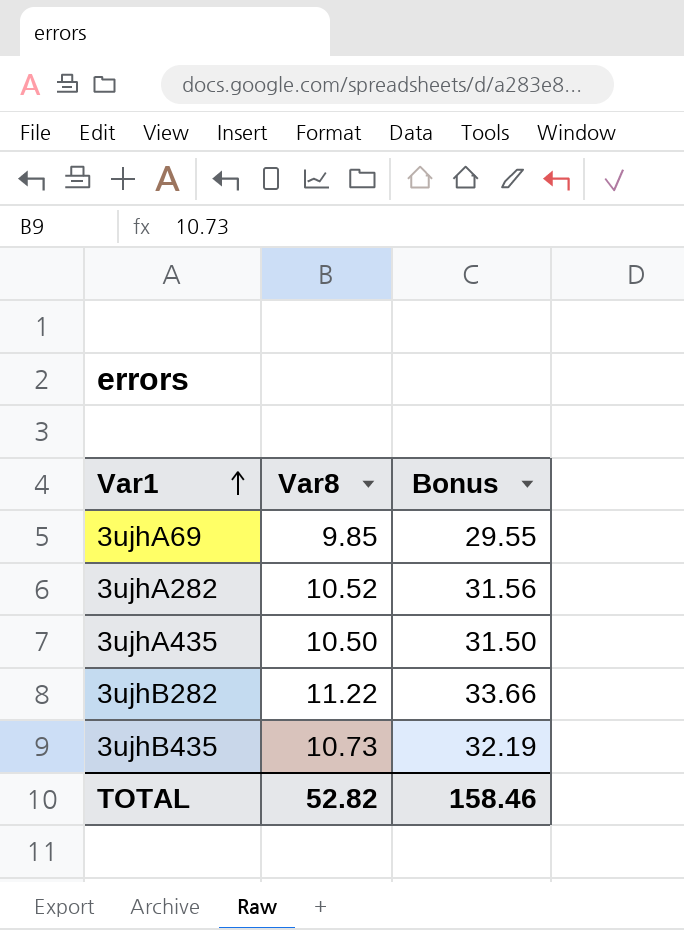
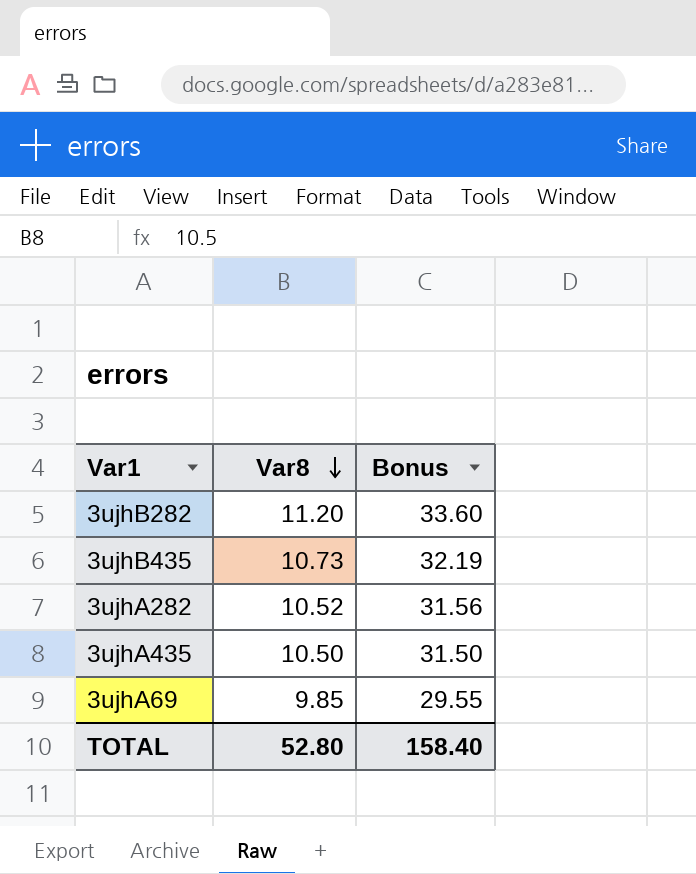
row order: Var1 ascending -> Var8 descending
3ujhB282 | Var8: 11.22 -> 11.20
3ujhB282 | Bonus: 33.66 -> 33.60
TOTAL | Var8: 52.82 -> 52.80
TOTAL | Bonus: 158.46 -> 158.40

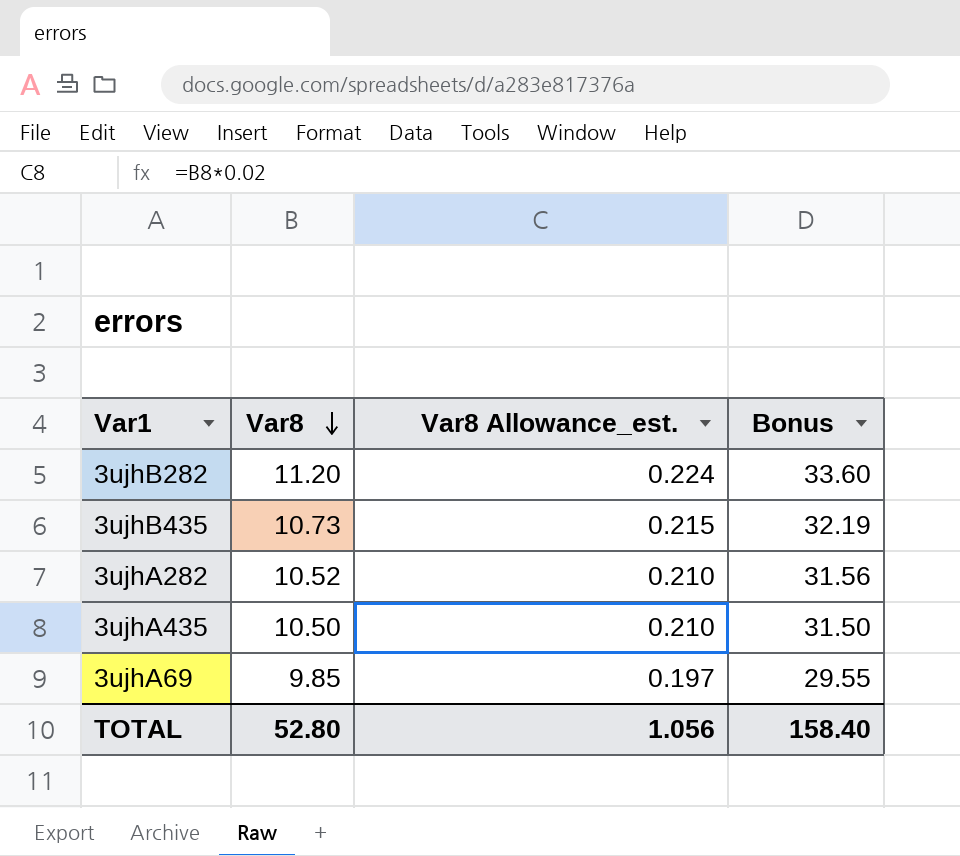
column Var8 Allowance_est. | formula: none -> [Var8] * 0.02

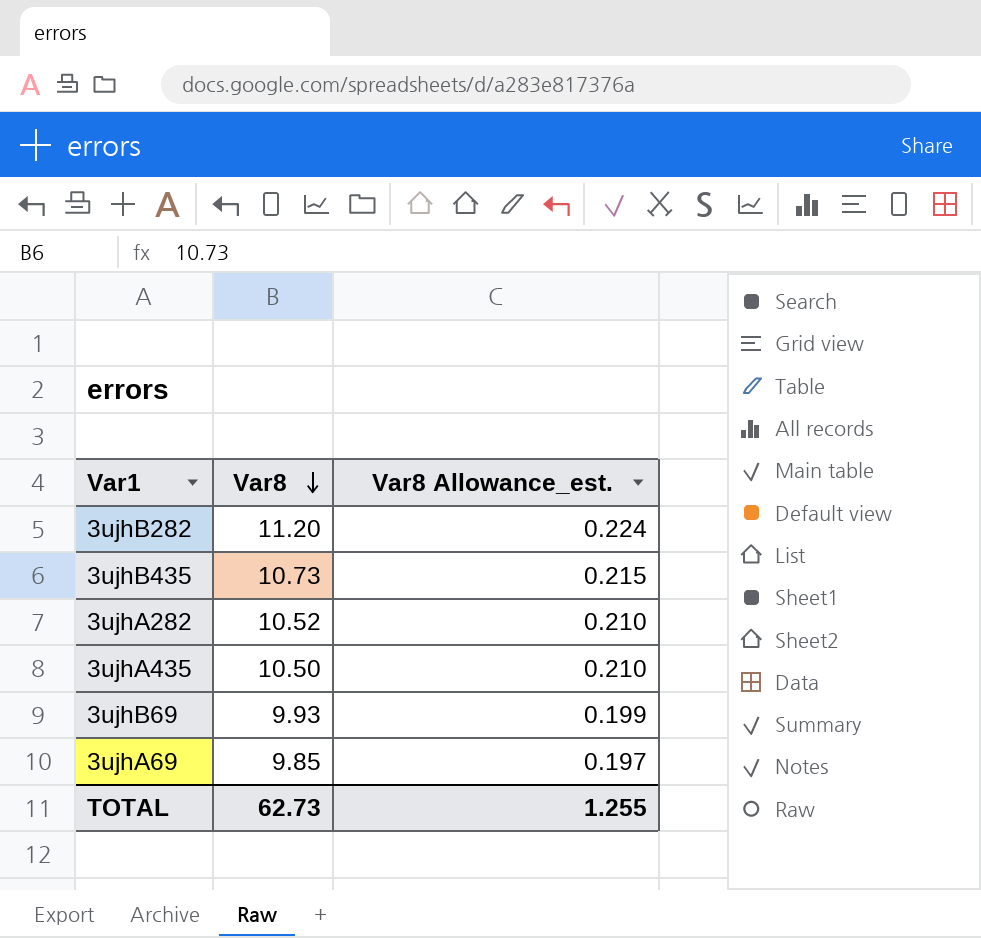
column Bonus | formula: [Var8] * 3 -> none
row 3ujhB69: none -> 9.93 | 0.199
TOTAL | Var8: 52.80 -> 62.73
TOTAL | Var8 Allowance_est.: 1.056 -> 1.255

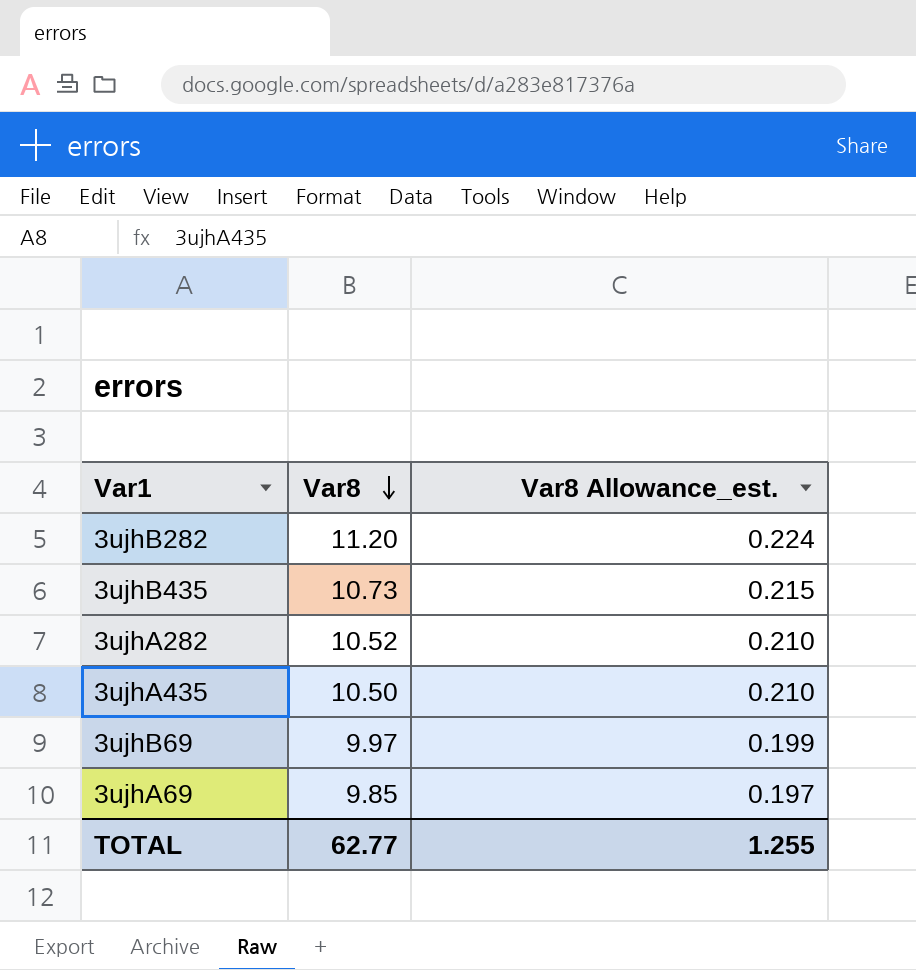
3ujhB69 | Var8: 9.93 -> 9.97
TOTAL | Var8: 62.73 -> 62.77

